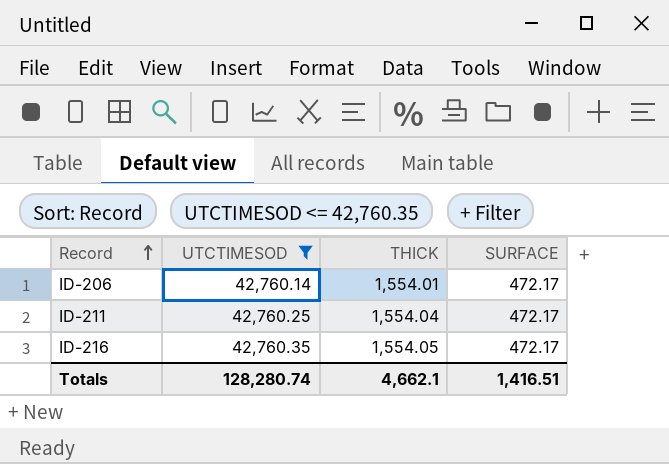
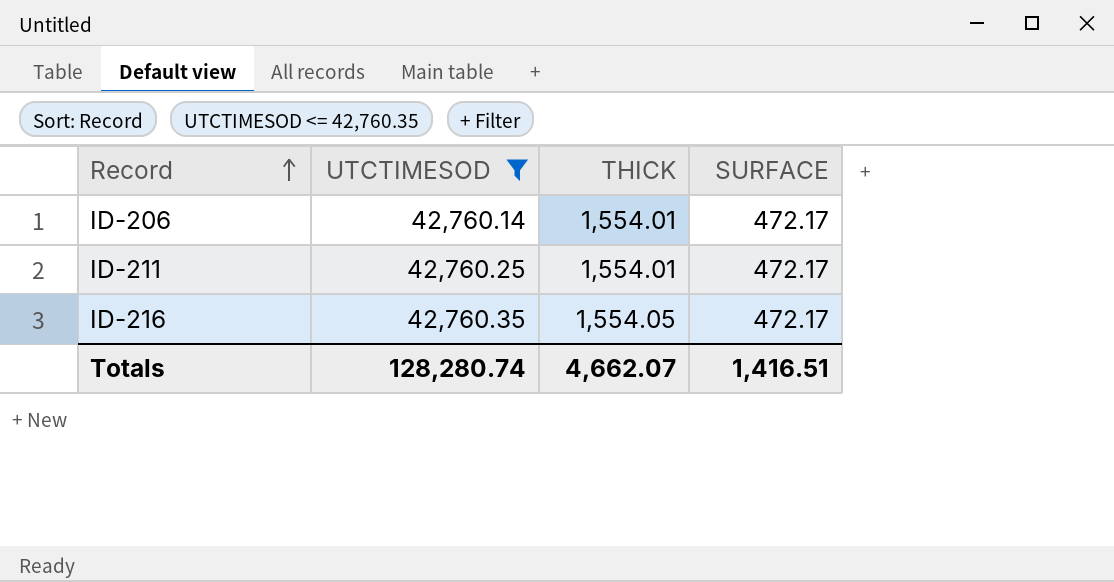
ID-211 | THICK: 1,554.04 -> 1,554.01
Totals | THICK: 4,662.1 -> 4,662.07

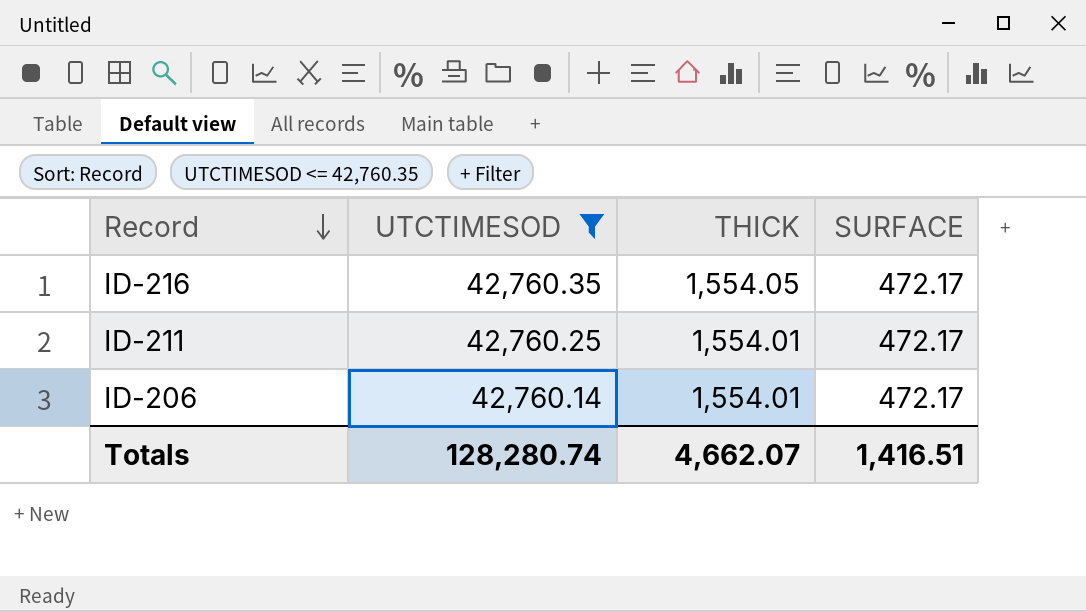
row order: Record ascending -> Record descending

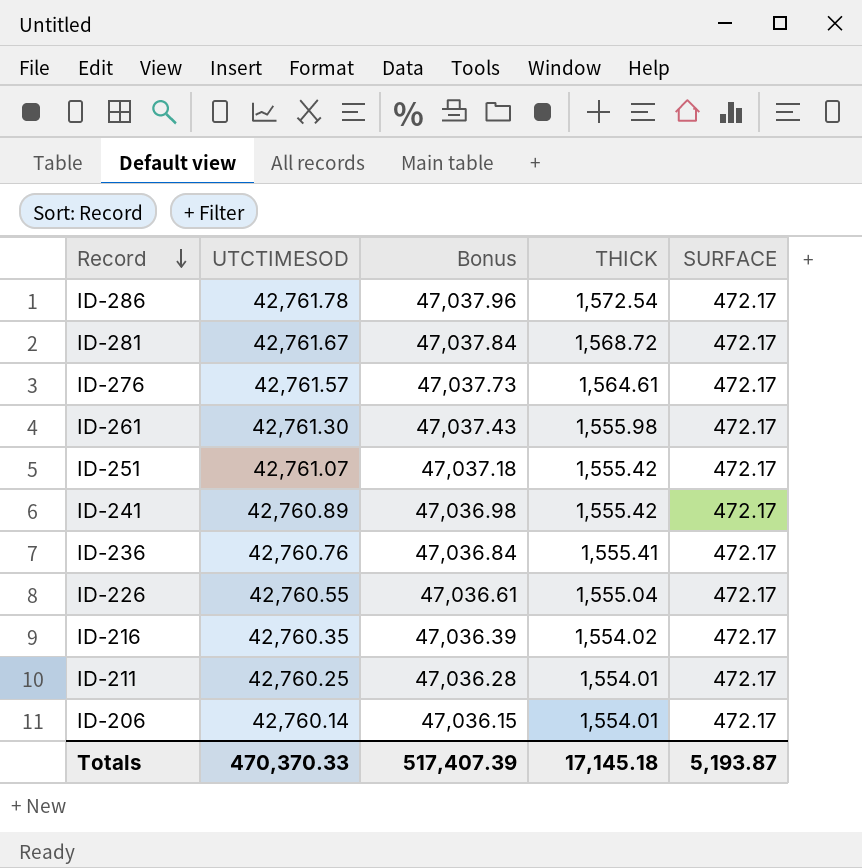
filter: UTCTIMESOD <= 42,760.35 -> none
column Bonus | formula: none -> [UTCTIMESOD] * 1.1
ID-216 | THICK: 1,554.05 -> 1,554.02
Totals | UTCTIMESOD: 128,280.74 -> 470,370.33
Totals | THICK: 4,662.07 -> 17,145.18
Totals | SURFACE: 1,416.51 -> 5,193.87

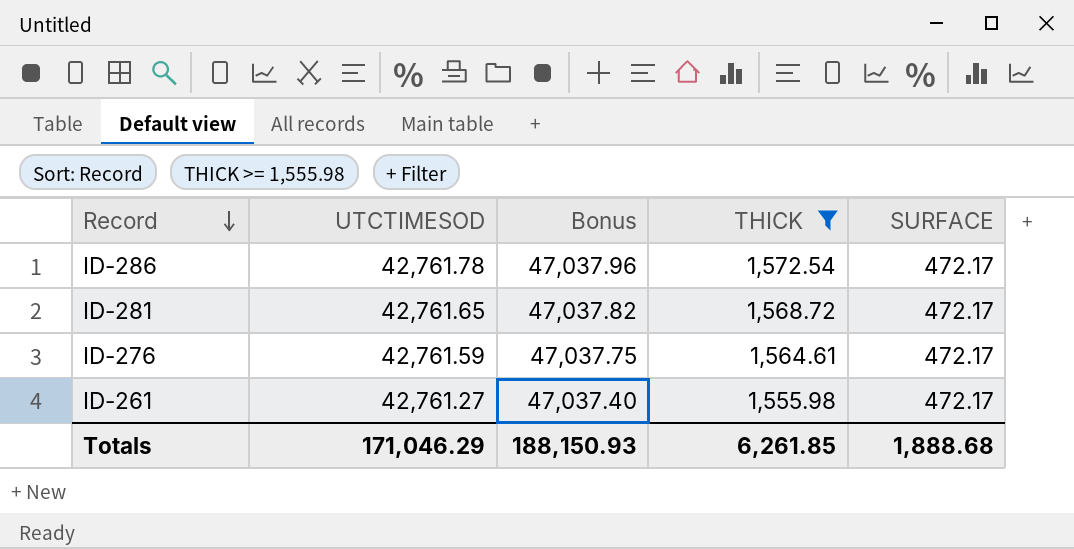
filter: none -> THICK >= 1,555.98
ID-281 | UTCTIMESOD: 42,761.67 -> 42,761.65
ID-281 | Bonus: 47,037.84 -> 47,037.82
ID-276 | UTCTIMESOD: 42,761.57 -> 42,761.59
ID-276 | Bonus: 47,037.73 -> 47,037.75
ID-261 | UTCTIMESOD: 42,761.30 -> 42,761.27
ID-261 | Bonus: 47,037.43 -> 47,037.40
Totals | UTCTIMESOD: 470,370.33 -> 171,046.29
Totals | Bonus: 517,407.39 -> 188,150.93
Totals | THICK: 17,145.18 -> 6,261.85
Totals | SURFACE: 5,193.87 -> 1,888.68

